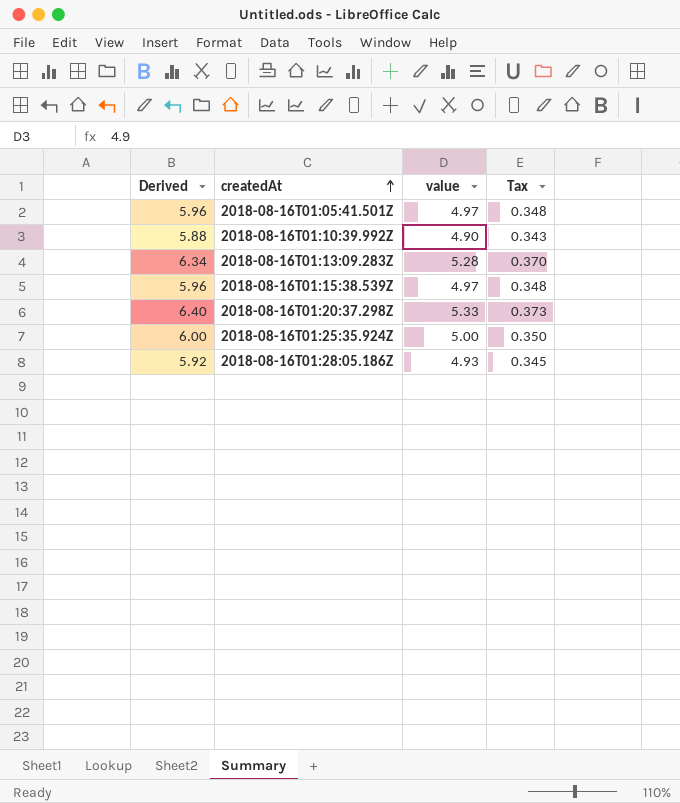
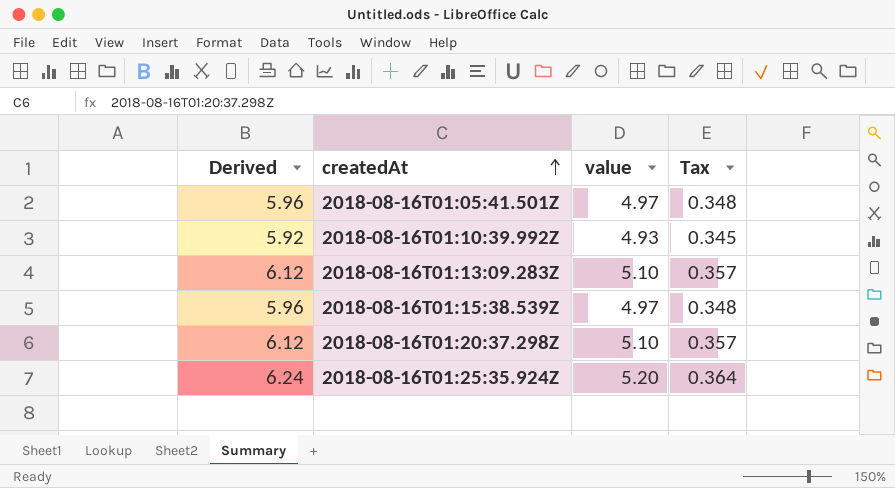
row 2018-08-16T01:28:05.186Z: 5.92 | 4.93 | 0.345 -> none
2018-08-16T01:10:39.992Z | Derived: 5.88 -> 5.92
2018-08-16T01:10:39.992Z | value: 4.90 -> 4.93
2018-08-16T01:10:39.992Z | Tax: 0.343 -> 0.345
2018-08-16T01:13:09.283Z | Derived: 6.34 -> 6.12
2018-08-16T01:13:09.283Z | value: 5.28 -> 5.10
2018-08-16T01:13:09.283Z | Tax: 0.370 -> 0.357
2018-08-16T01:20:37.298Z | Derived: 6.40 -> 6.12
2018-08-16T01:20:37.298Z | value: 5.33 -> 5.10
2018-08-16T01:20:37.298Z | Tax: 0.373 -> 0.357
2018-08-16T01:25:35.924Z | Derived: 6.00 -> 6.24
2018-08-16T01:25:35.924Z | value: 5.00 -> 5.20
2018-08-16T01:25:35.924Z | Tax: 0.350 -> 0.364

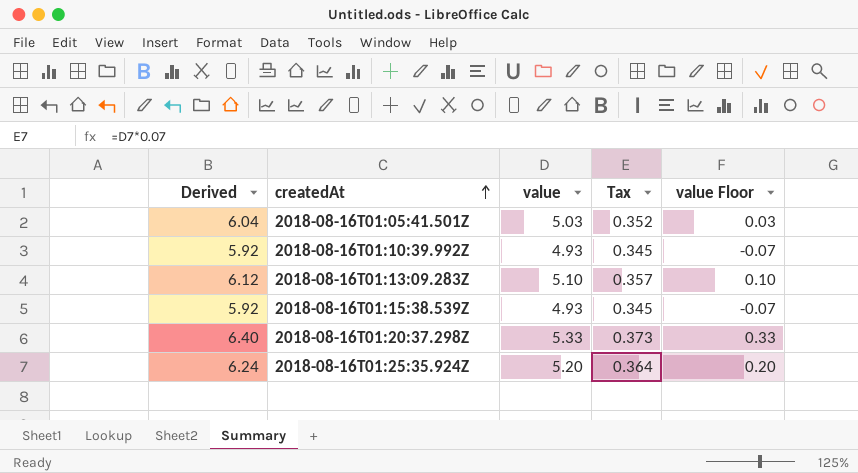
column value Floor | formula: none -> [value] - 5
2018-08-16T01:05:41.501Z | Derived: 5.96 -> 6.04
2018-08-16T01:05:41.501Z | value: 4.97 -> 5.03
2018-08-16T01:05:41.501Z | Tax: 0.348 -> 0.352
2018-08-16T01:15:38.539Z | Derived: 5.96 -> 5.92
2018-08-16T01:15:38.539Z | value: 4.97 -> 4.93
2018-08-16T01:15:38.539Z | Tax: 0.348 -> 0.345
2018-08-16T01:20:37.298Z | Derived: 6.12 -> 6.40
2018-08-16T01:20:37.298Z | value: 5.10 -> 5.33
2018-08-16T01:20:37.298Z | Tax: 0.357 -> 0.373

